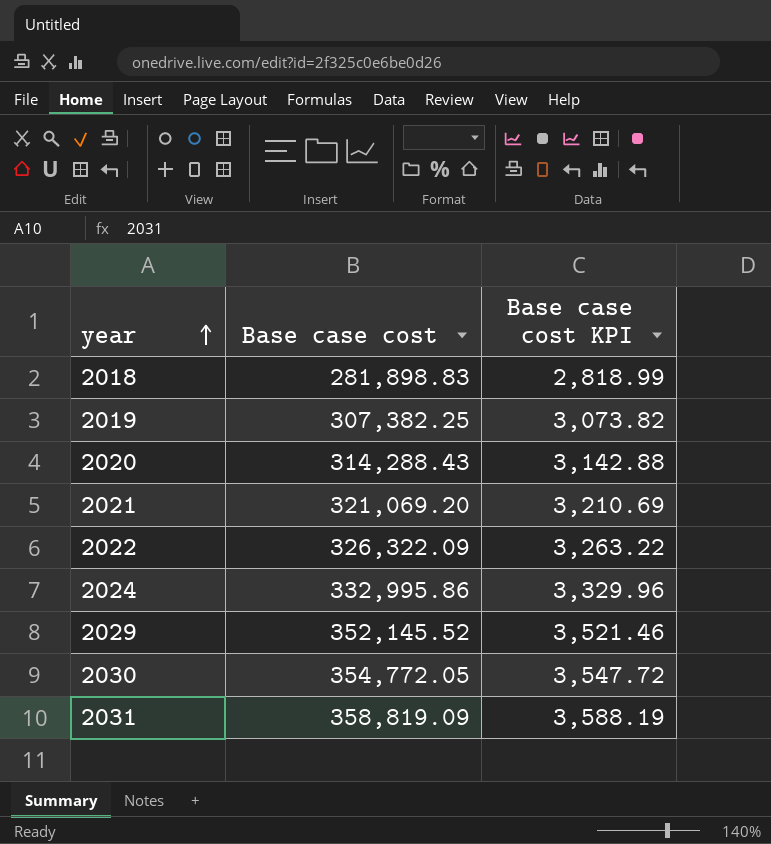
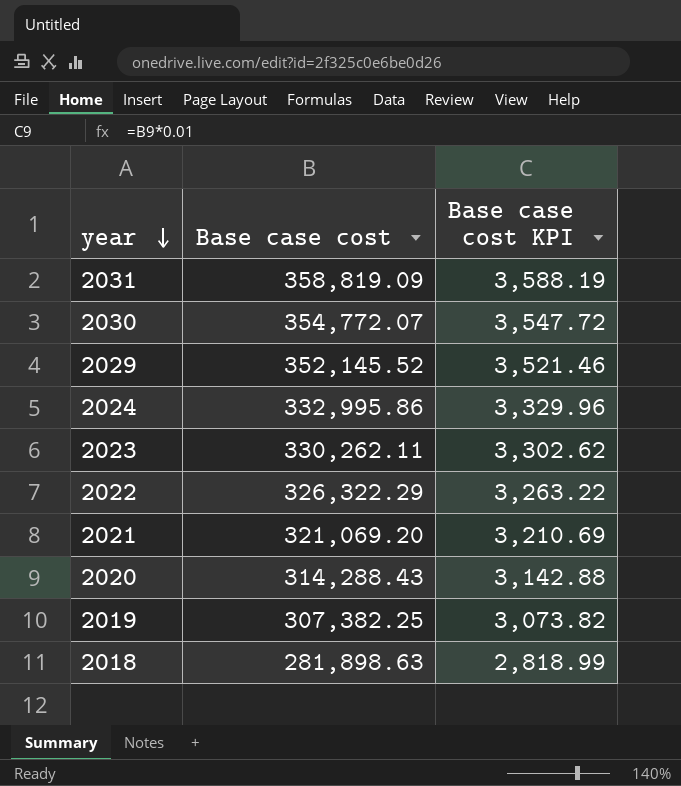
row order: year ascending -> year descending
2030 | Base case cost: 354,772.05 -> 354,772.07
row 2023: none -> 330,262.11 | 3,302.62
2022 | Base case cost: 326,322.09 -> 326,322.29
2018 | Base case cost: 281,898.83 -> 281,898.63

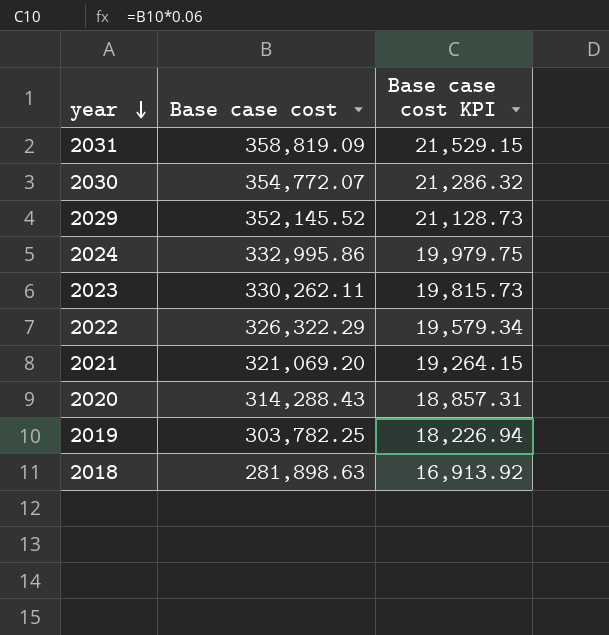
column Base case cost KPI | formula: [Base case cost] * 0.01 -> [Base case cost] * 0.06
2019 | Base case cost: 307,382.25 -> 303,782.25

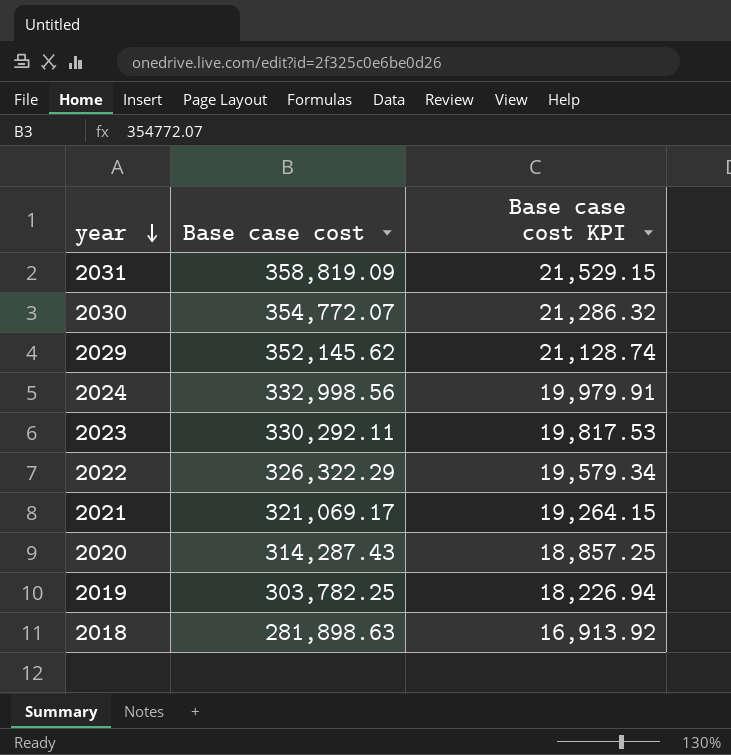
2029 | Base case cost: 352,145.52 -> 352,145.62
2029 | Base case cost KPI: 21,128.73 -> 21,128.74
2024 | Base case cost: 332,995.86 -> 332,998.56
2024 | Base case cost KPI: 19,979.75 -> 19,979.91
2023 | Base case cost: 330,262.11 -> 330,292.11
2023 | Base case cost KPI: 19,815.73 -> 19,817.53
2021 | Base case cost: 321,069.20 -> 321,069.17
2020 | Base case cost: 314,288.43 -> 314,287.43
2020 | Base case cost KPI: 18,857.31 -> 18,857.25

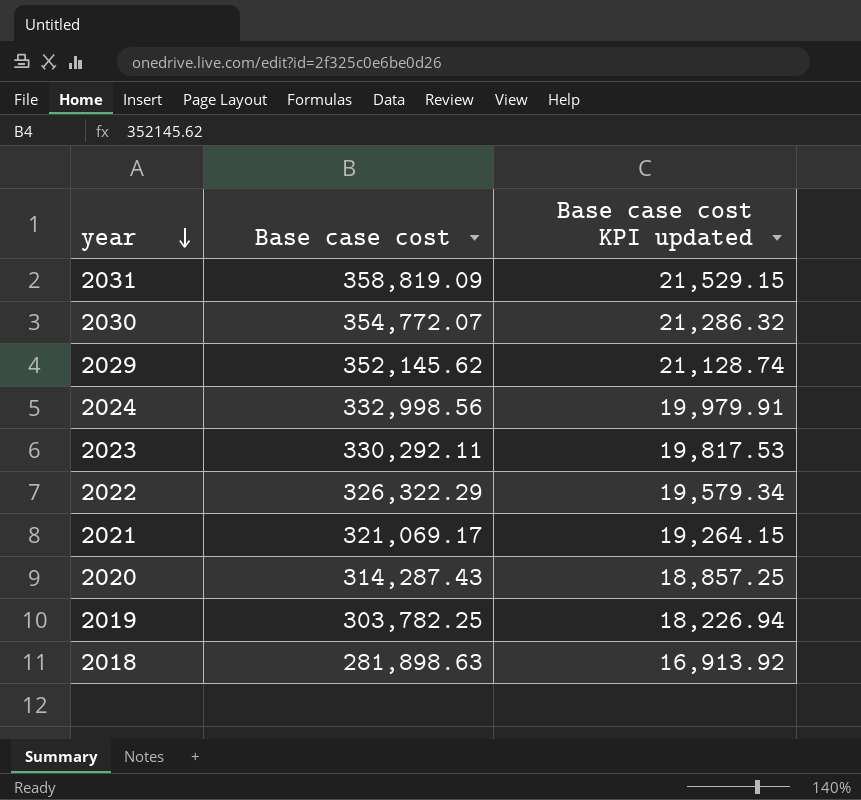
column name: Base case cost KPI -> Base case cost KPI updated

